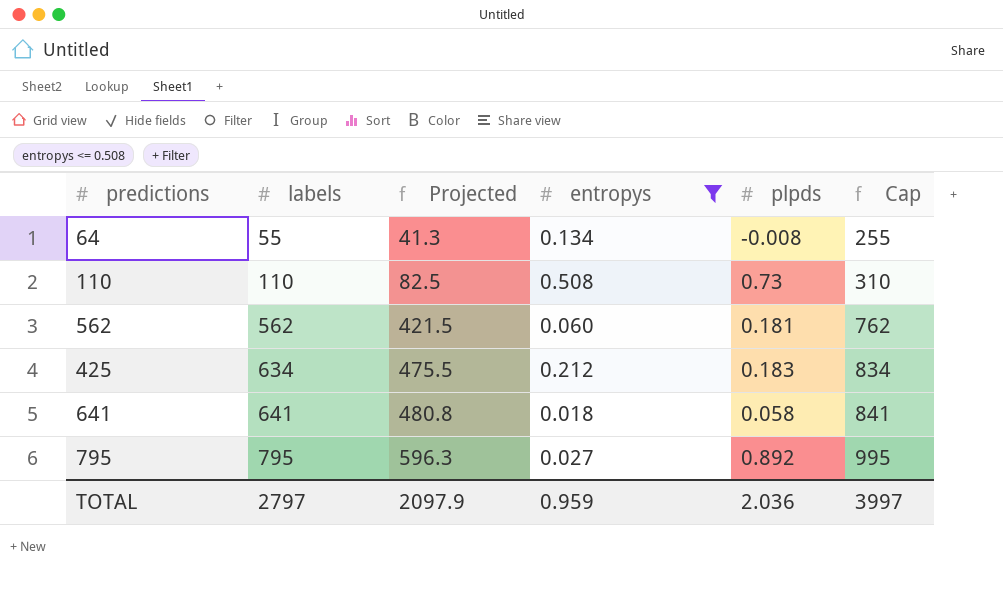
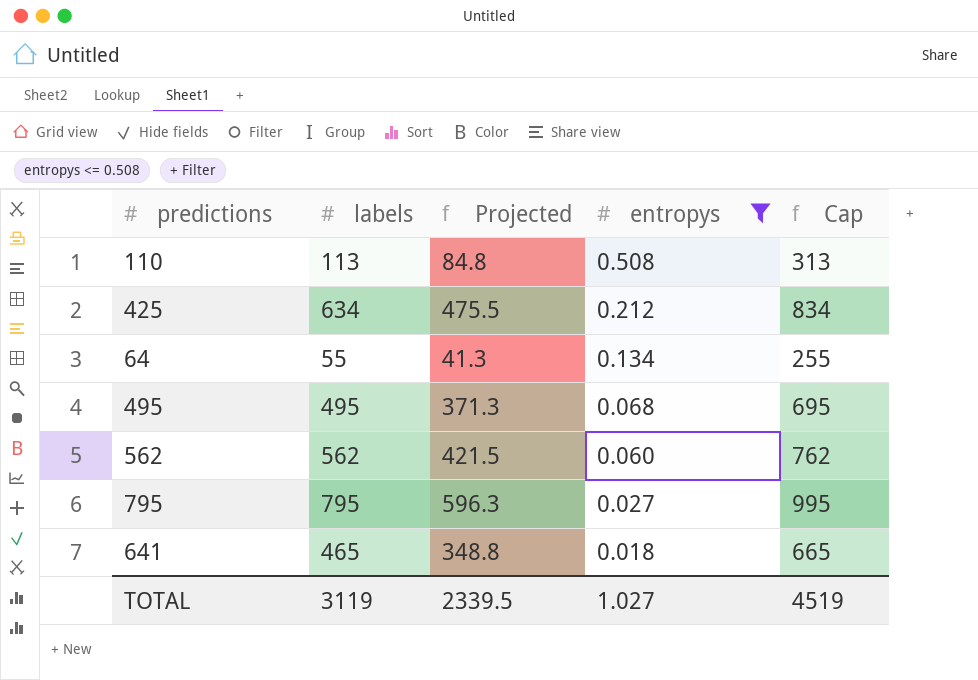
row order: labels ascending -> entropys descending
column plpds | position: 5 -> none
110 | labels: 110 -> 113
110 | Projected: 82.5 -> 84.8
110 | Cap: 310 -> 313
row 495: none -> 495 | 371.3 | 0.068 | 695
641 | labels: 641 -> 465
641 | Projected: 480.8 -> 348.8
641 | Cap: 841 -> 665
TOTAL | labels: 2797 -> 3119
TOTAL | Projected: 2097.9 -> 2339.5
TOTAL | entropys: 0.959 -> 1.027
TOTAL | Cap: 3997 -> 4519

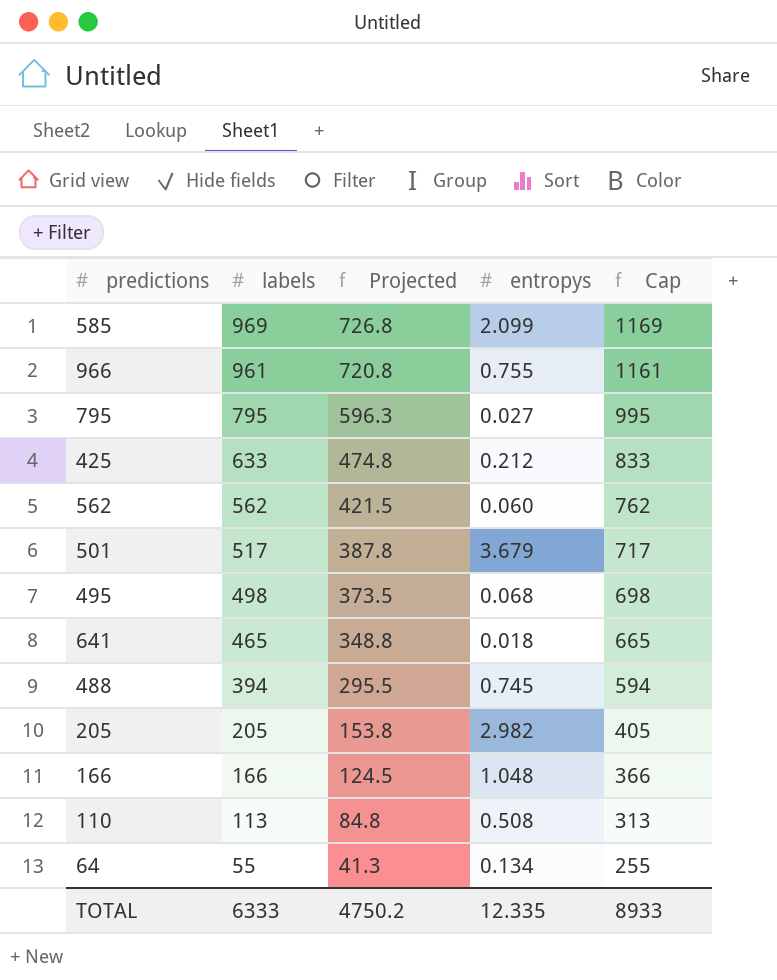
filter: entropys <= 0.508 -> none
row order: entropys descending -> labels descending
425 | labels: 634 -> 633
425 | Projected: 475.5 -> 474.8
425 | Cap: 834 -> 833
495 | labels: 495 -> 498
495 | Projected: 371.3 -> 373.5
495 | Cap: 695 -> 698
TOTAL | labels: 3119 -> 6333
TOTAL | Projected: 2339.5 -> 4750.2
TOTAL | entropys: 1.027 -> 12.335
TOTAL | Cap: 4519 -> 8933

